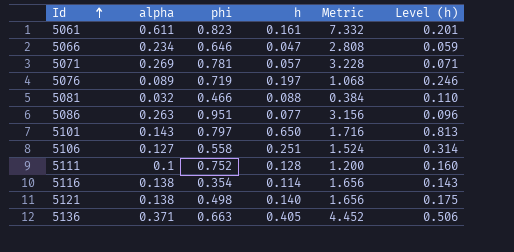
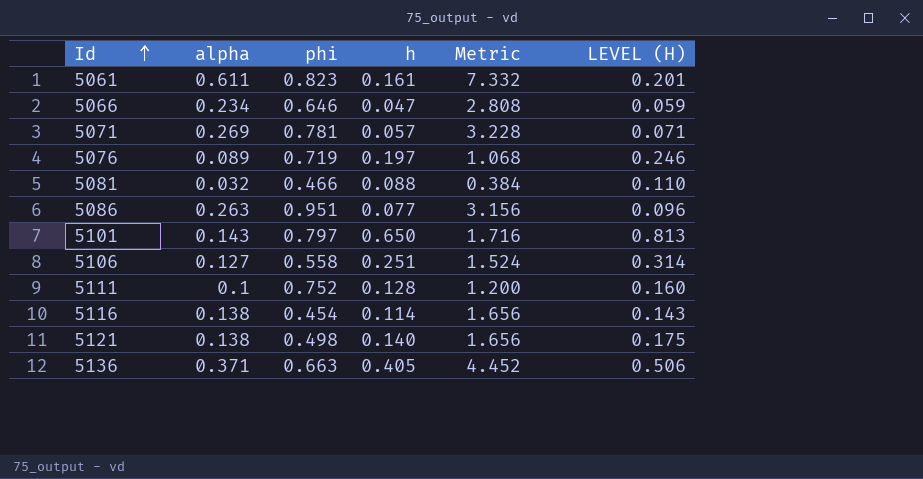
column name: Level (h) -> LEVEL (H)
5116 | phi: 0.354 -> 0.454

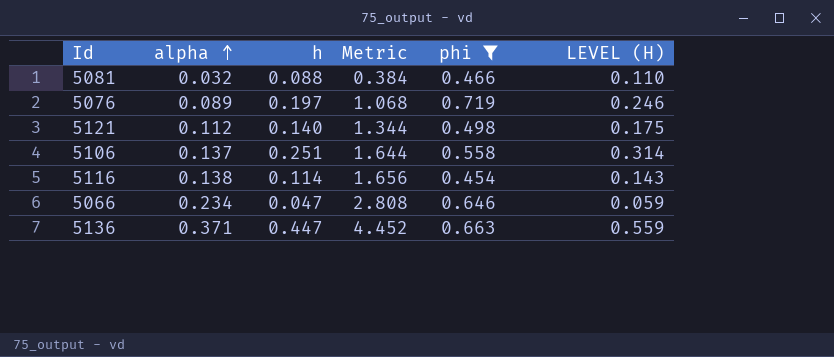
filter: none -> phi <= 0.719
row order: Id ascending -> alpha ascending
column phi | position: 3 -> 5
5121 | alpha: 0.138 -> 0.112
5121 | Metric: 1.656 -> 1.344
5106 | alpha: 0.127 -> 0.137
5106 | Metric: 1.524 -> 1.644
5136 | h: 0.405 -> 0.447
5136 | LEVEL (H): 0.506 -> 0.559

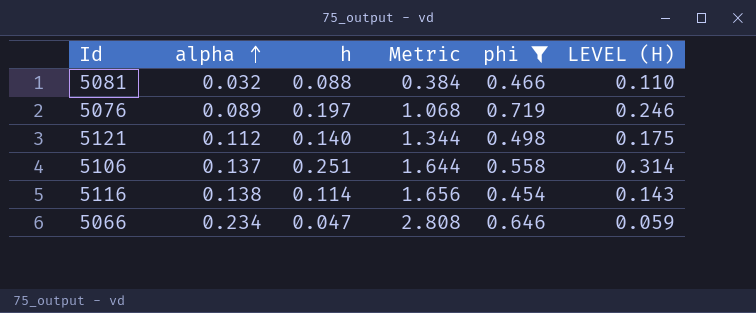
row 5136: 0.371 | 0.447 | 4.452 | 0.663 | 0.559 -> none

